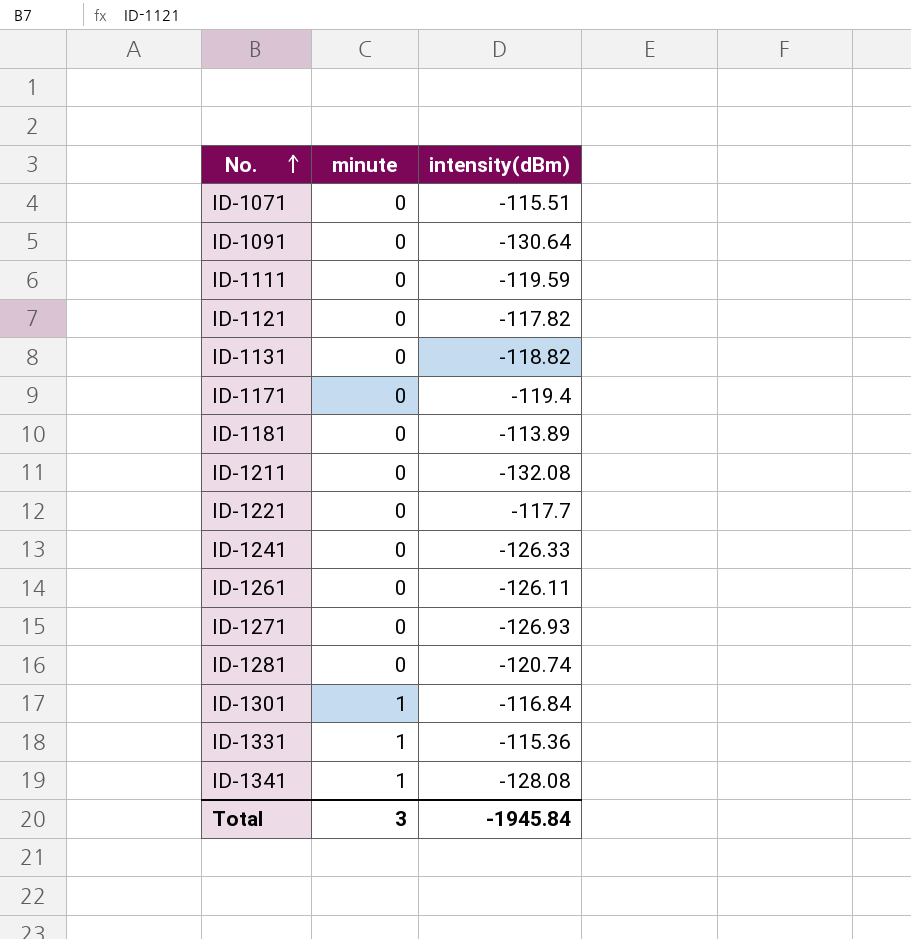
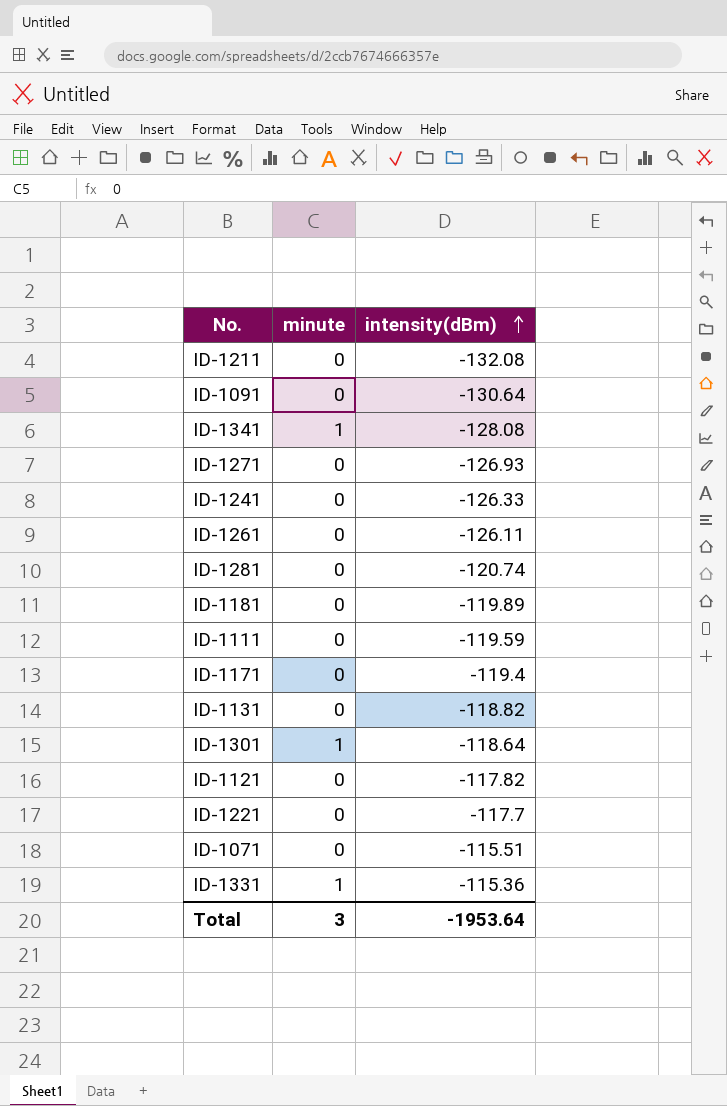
row order: No. ascending -> intensity(dBm) ascending
ID-1181 | intensity(dBm): -113.89 -> -119.89
ID-1301 | intensity(dBm): -116.84 -> -118.64
Total | intensity(dBm): -1945.84 -> -1953.64

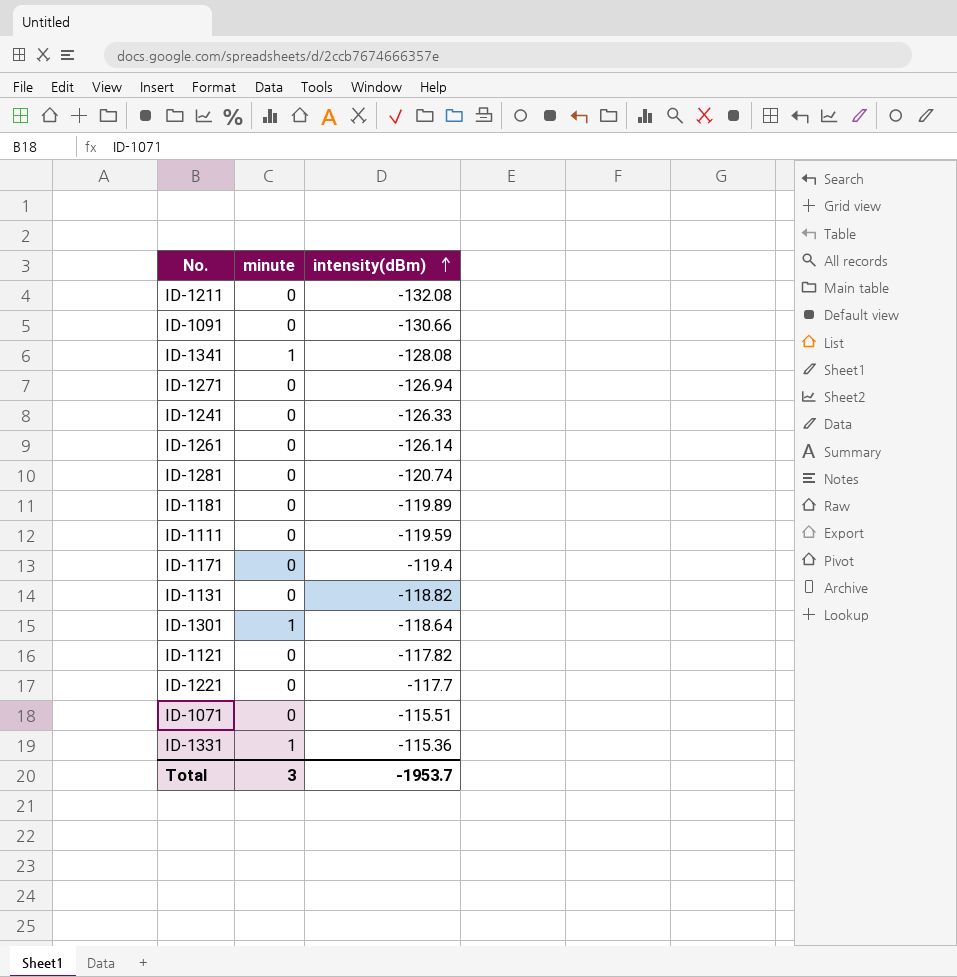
ID-1091 | intensity(dBm): -130.64 -> -130.66
ID-1271 | intensity(dBm): -126.93 -> -126.94
ID-1261 | intensity(dBm): -126.11 -> -126.14
Total | intensity(dBm): -1953.64 -> -1953.7

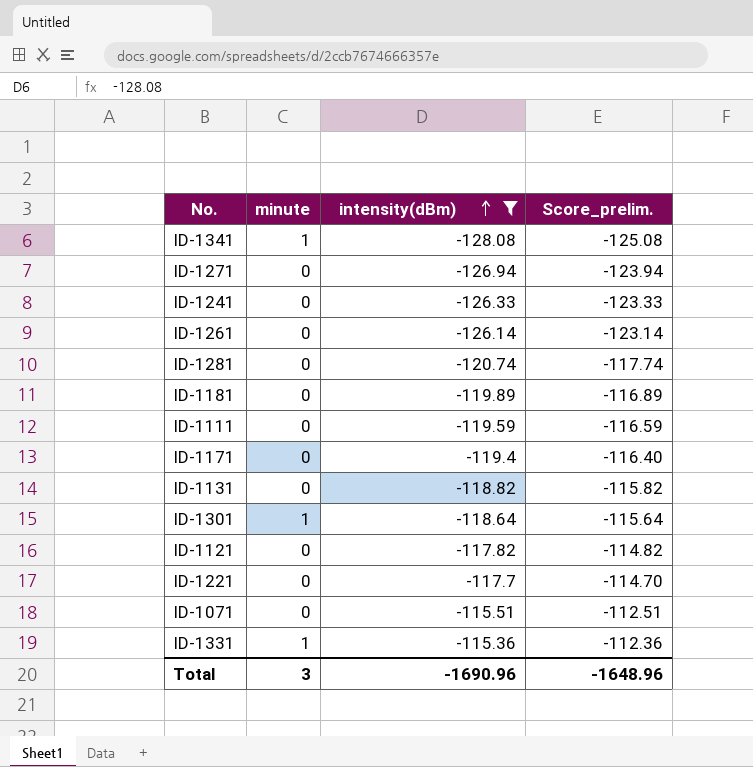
filter: none -> intensity(dBm) >= -128.08
column Score_prelim. | formula: none -> [intensity(dBm)] + 3
Total | intensity(dBm): -1953.7 -> -1690.96

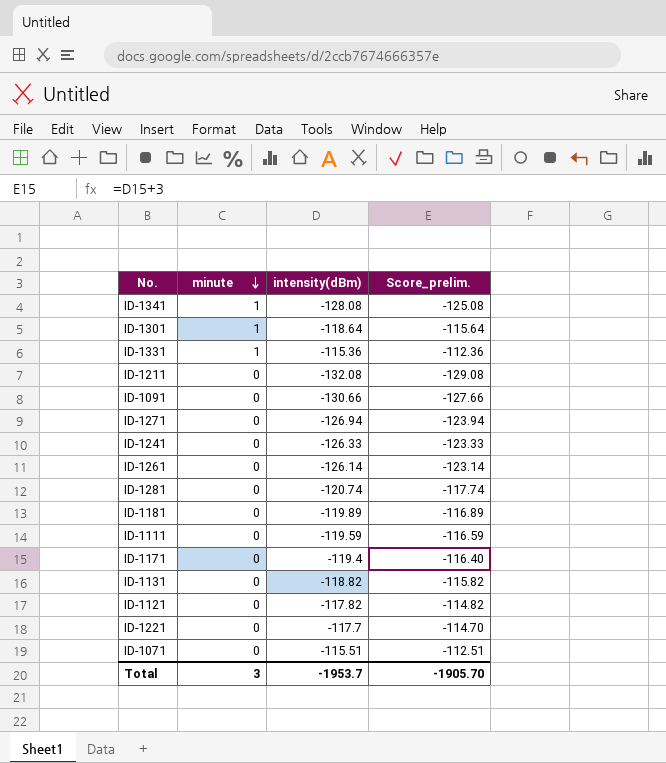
filter: intensity(dBm) >= -128.08 -> none
row order: intensity(dBm) ascending -> minute descending
Total | intensity(dBm): -1690.96 -> -1953.7
Total | Score_prelim.: -1648.96 -> -1905.70

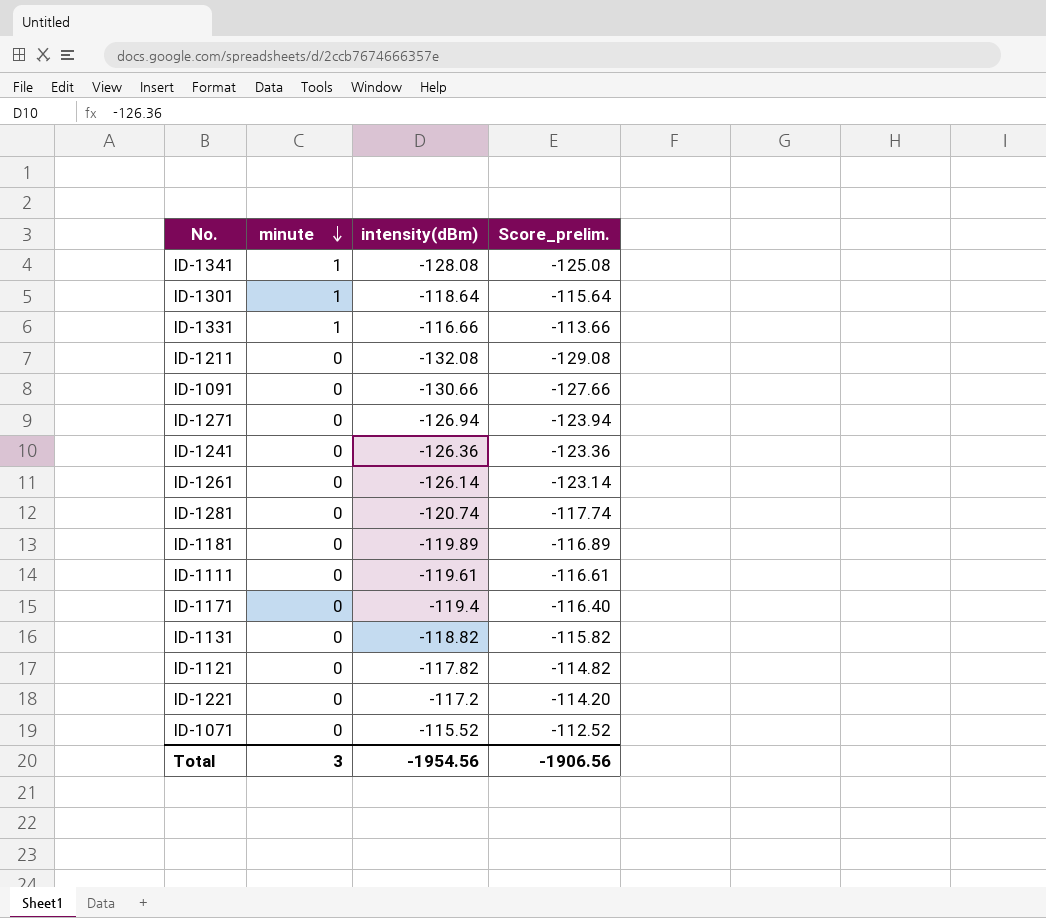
ID-1331 | intensity(dBm): -115.36 -> -116.66
ID-1331 | Score_prelim.: -112.36 -> -113.66
ID-1241 | intensity(dBm): -126.33 -> -126.36
ID-1241 | Score_prelim.: -123.33 -> -123.36
ID-1111 | intensity(dBm): -119.59 -> -119.61
ID-1111 | Score_prelim.: -116.59 -> -116.61
ID-1221 | intensity(dBm): -117.7 -> -117.2
ID-1221 | Score_prelim.: -114.70 -> -114.20
ID-1071 | intensity(dBm): -115.51 -> -115.52
ID-1071 | Score_prelim.: -112.51 -> -112.52
Total | intensity(dBm): -1953.7 -> -1954.56
Total | Score_prelim.: -1905.70 -> -1906.56

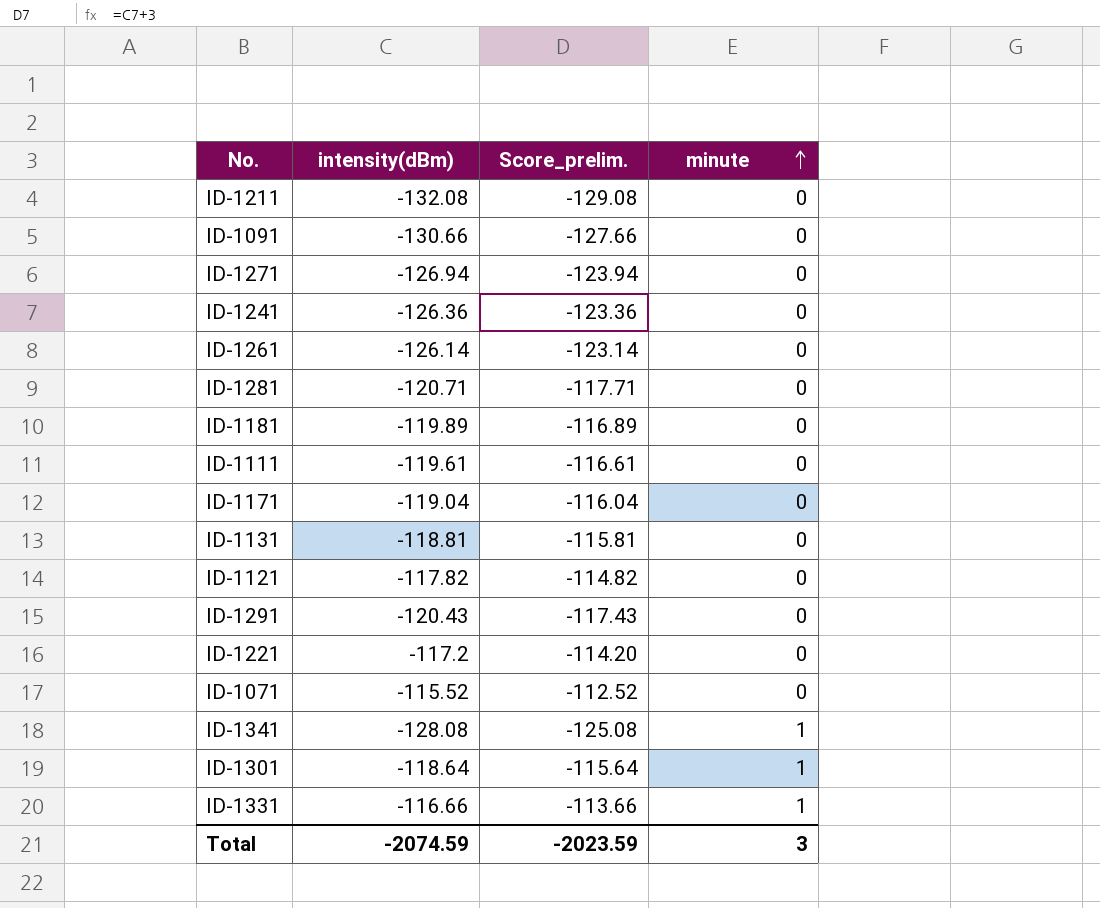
row order: minute descending -> minute ascending
column minute | position: 2 -> 4
ID-1281 | intensity(dBm): -120.74 -> -120.71
ID-1281 | Score_prelim.: -117.74 -> -117.71
ID-1171 | intensity(dBm): -119.4 -> -119.04
ID-1171 | Score_prelim.: -116.40 -> -116.04
ID-1131 | intensity(dBm): -118.82 -> -118.81
ID-1131 | Score_prelim.: -115.82 -> -115.81
row ID-1291: none -> -120.43 | -117.43 | 0
Total | intensity(dBm): -1954.56 -> -2074.59
Total | Score_prelim.: -1906.56 -> -2023.59

